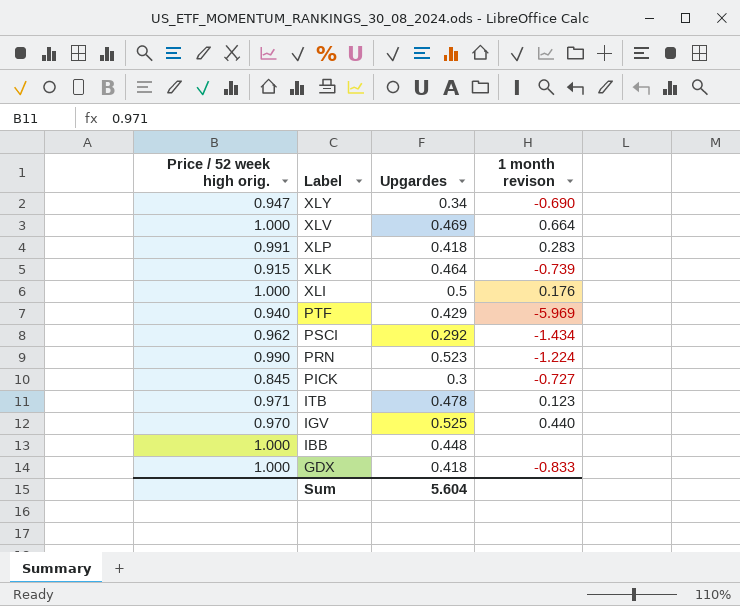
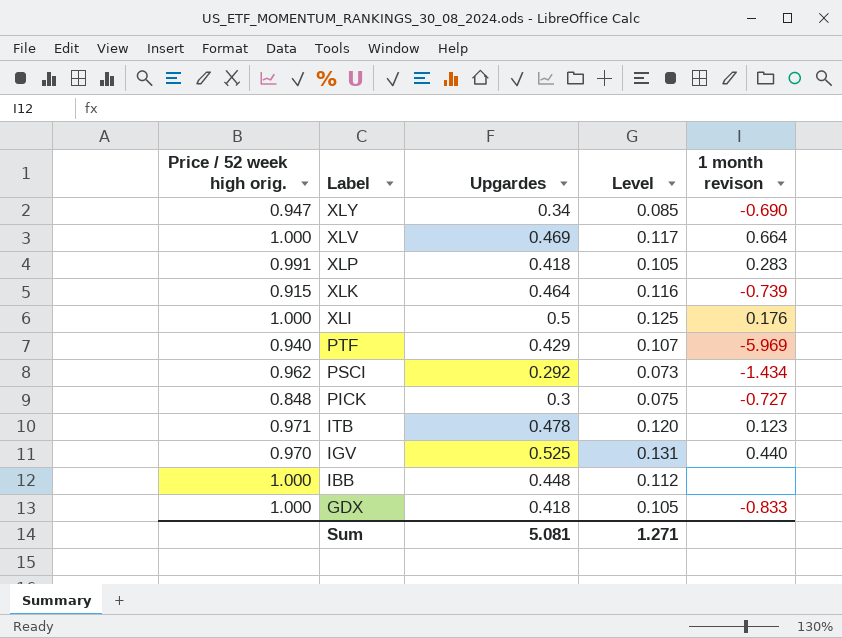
column Level | formula: none -> [Upgardes] * 0.25
row PRN: 0.990 | 0.523 | -1.224 -> none
PICK | Price / 52 week high orig.: 0.845 -> 0.848
Sum | Upgardes: 5.604 -> 5.081

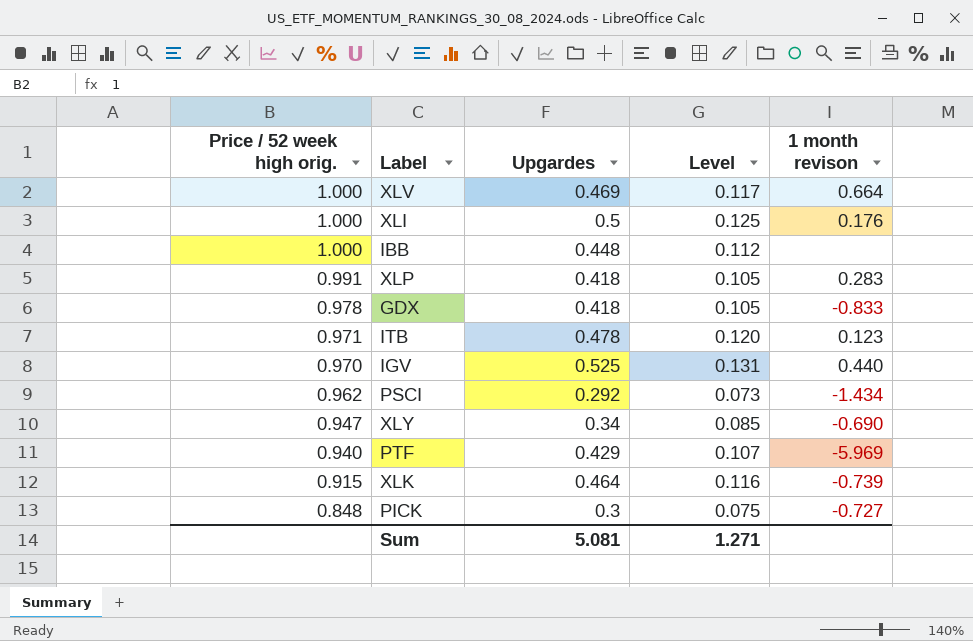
row order: Label descending -> Price / 52 week high orig. descending
GDX | Price / 52 week high orig.: 1.000 -> 0.978

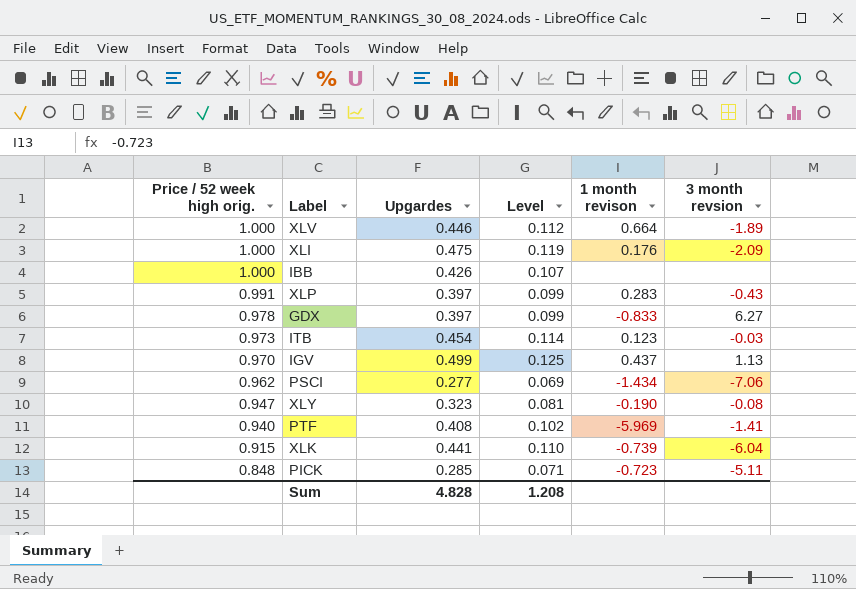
column 3 month revsion | position: none -> 6
XLV | Upgardes: 0.469 -> 0.446
XLV | Level: 0.117 -> 0.112
XLI | Upgardes: 0.5 -> 0.475
XLI | Level: 0.125 -> 0.119
IBB | Upgardes: 0.448 -> 0.426
IBB | Level: 0.112 -> 0.107
XLP | Upgardes: 0.418 -> 0.397
XLP | Level: 0.105 -> 0.099
GDX | Upgardes: 0.418 -> 0.397
GDX | Level: 0.105 -> 0.099
ITB | Price / 52 week high orig.: 0.971 -> 0.973
ITB | Upgardes: 0.478 -> 0.454
ITB | Level: 0.120 -> 0.114
IGV | Upgardes: 0.525 -> 0.499
IGV | Level: 0.131 -> 0.125
IGV | 1 month revison: 0.440 -> 0.437
PSCI | Upgardes: 0.292 -> 0.277
PSCI | Level: 0.073 -> 0.069
XLY | Upgardes: 0.34 -> 0.323
XLY | Level: 0.085 -> 0.081
XLY | 1 month revison: -0.690 -> -0.190
PTF | Upgardes: 0.429 -> 0.408
PTF | Level: 0.107 -> 0.102
XLK | Upgardes: 0.464 -> 0.441
XLK | Level: 0.116 -> 0.110
PICK | Upgardes: 0.3 -> 0.285
PICK | Level: 0.075 -> 0.071
PICK | 1 month revison: -0.727 -> -0.723
Sum | Upgardes: 5.081 -> 4.828
Sum | Level: 1.271 -> 1.208

